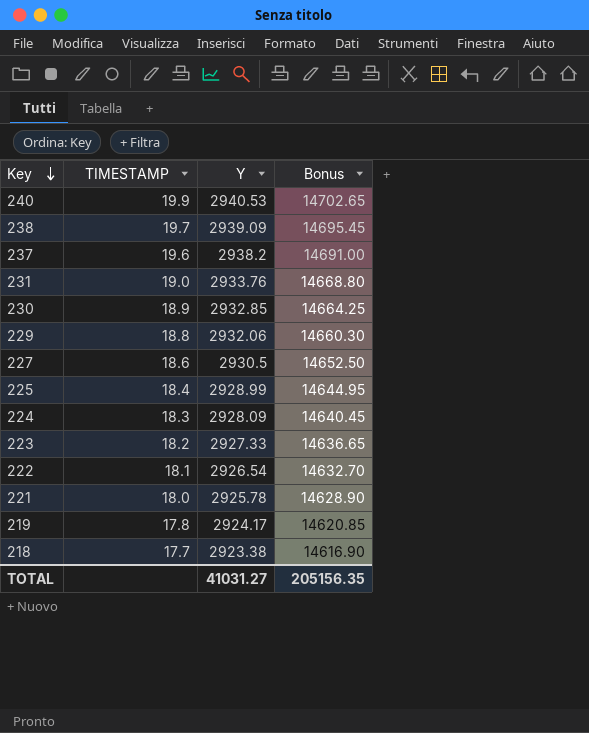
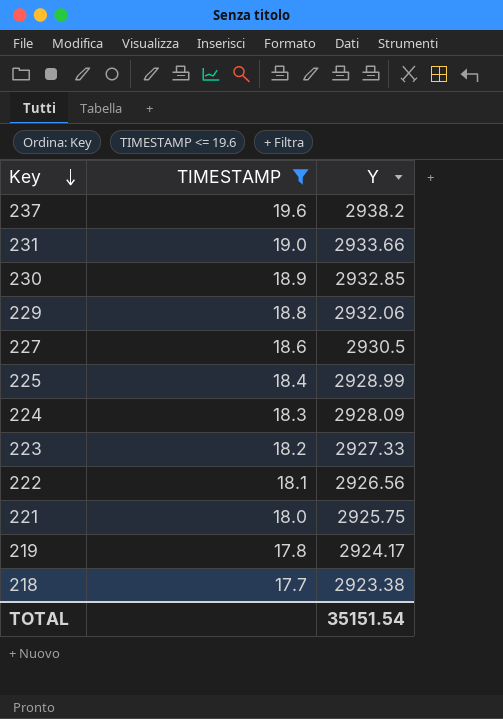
filter: none -> TIMESTAMP <= 19.6
column Bonus | formula: [Y] * 5 -> none
231 | Y: 2933.76 -> 2933.66
222 | Y: 2926.54 -> 2926.56
221 | Y: 2925.78 -> 2925.75
TOTAL | Y: 41031.27 -> 35151.54

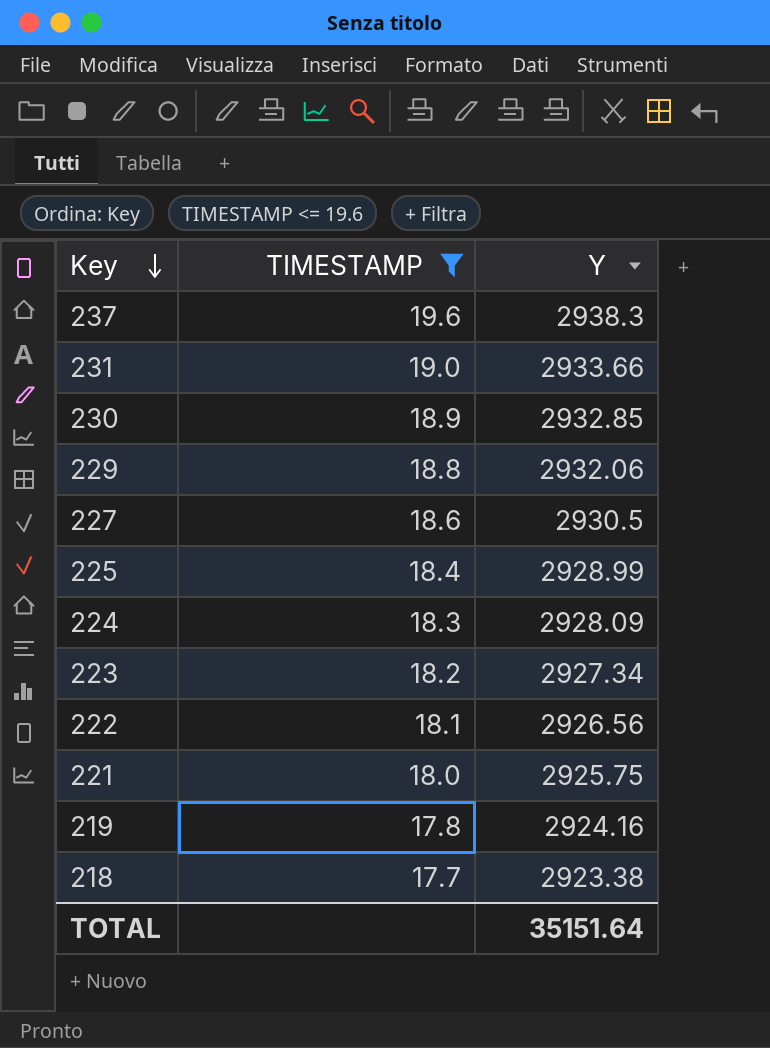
237 | Y: 2938.2 -> 2938.3
223 | Y: 2927.33 -> 2927.34
219 | Y: 2924.17 -> 2924.16
TOTAL | Y: 35151.54 -> 35151.64

